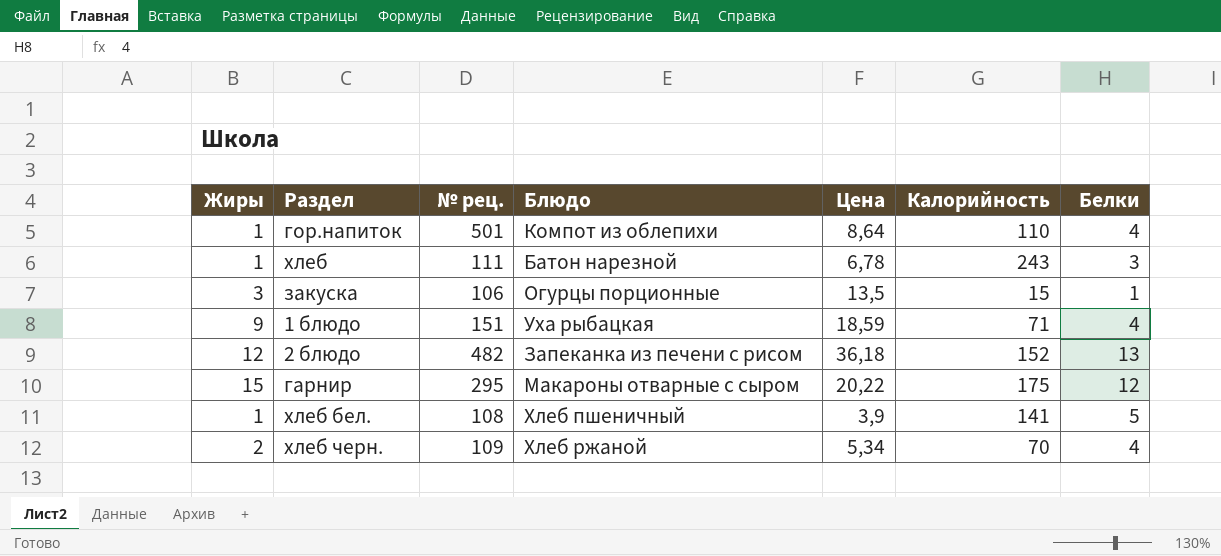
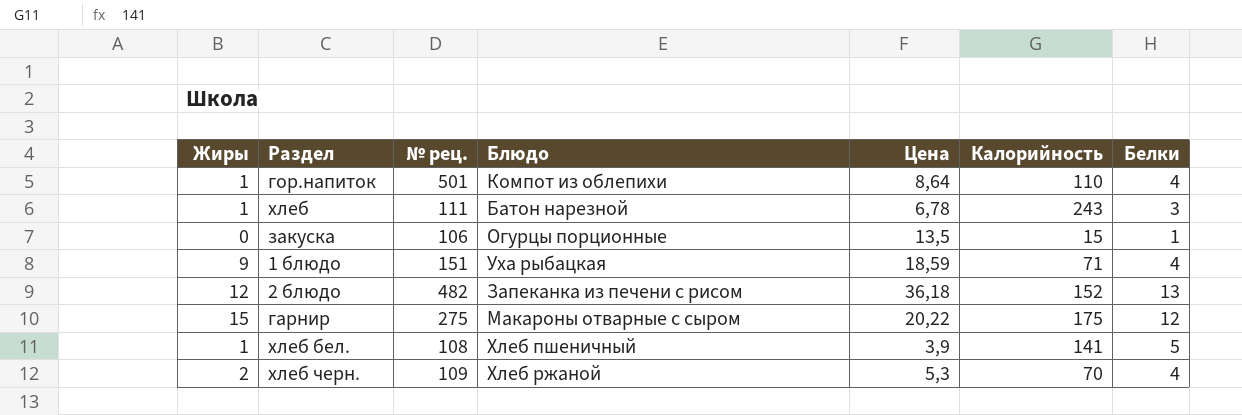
закуска | Жиры: 3 -> 0
гарнир | № рец.: 295 -> 275
хлеб черн. | Цена: 5,34 -> 5,3

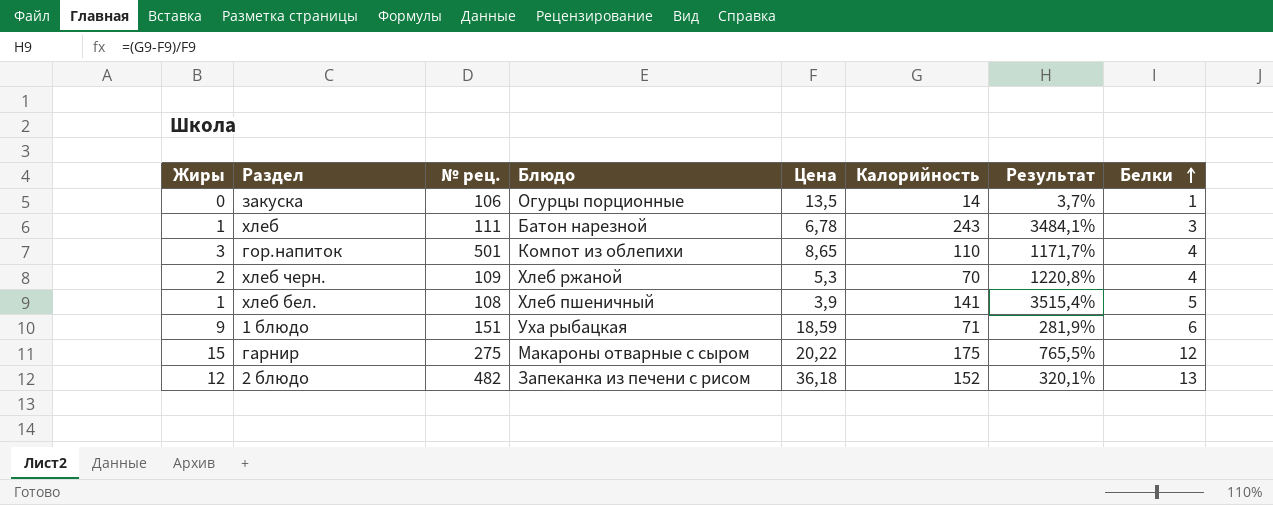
row order: none -> Белки ascending
column Результат | formula: none -> ([Калорийность] - [Цена]) / [Цена]
закуска | Калорийность: 15 -> 14
гор.напиток | Жиры: 1 -> 3
гор.напиток | Цена: 8,64 -> 8,65
1 блюдо | Белки: 4 -> 6

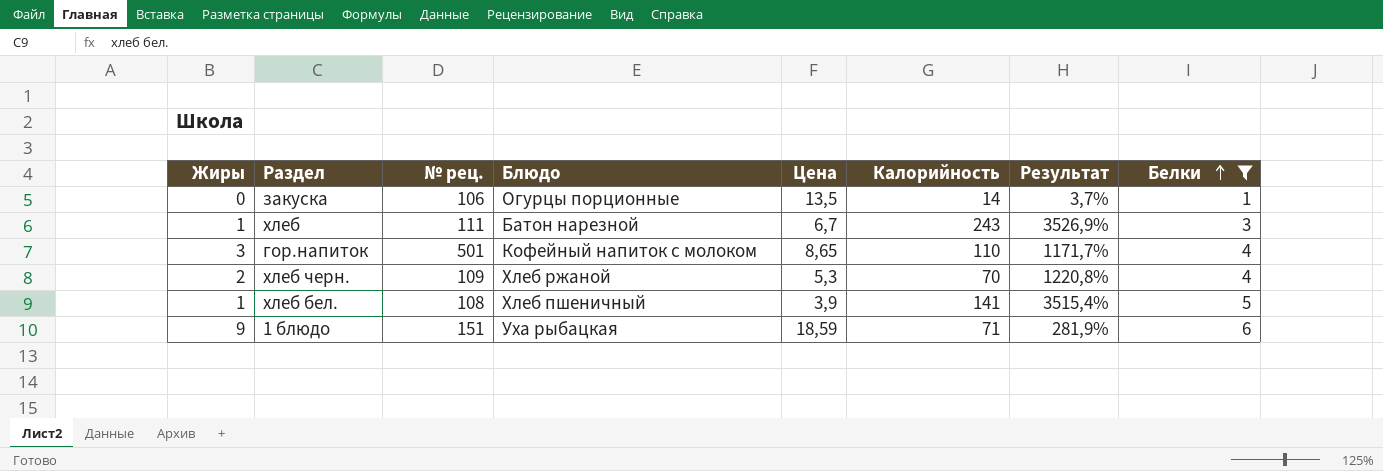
filter: none -> Белки <= 6
хлеб | Цена: 6,78 -> 6,7
хлеб | Результат: 3484,1% -> 3526,9%
гор.напиток | Блюдо: Компот из облепихи -> Кофейный напиток с молоком

